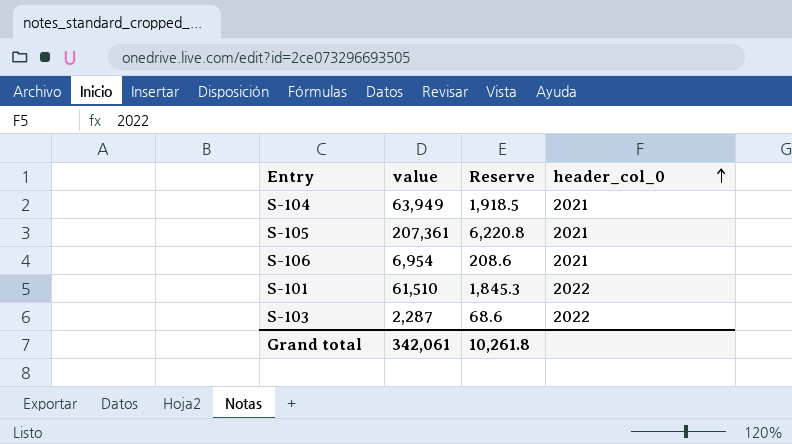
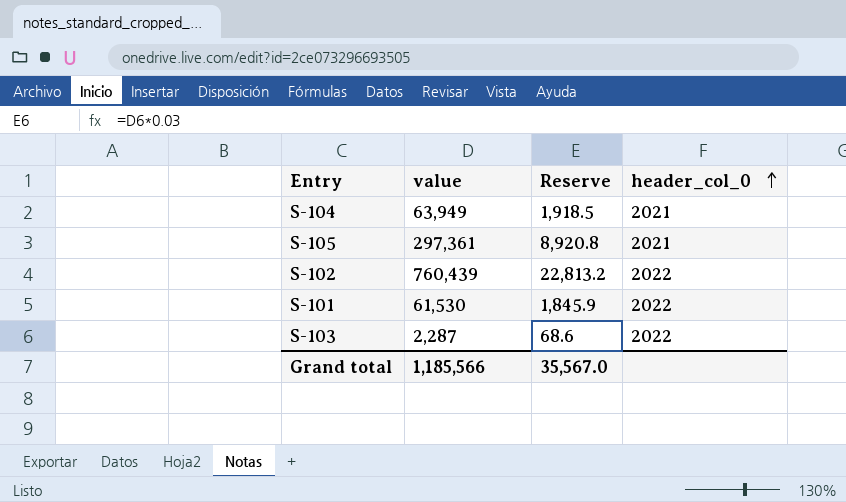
row S-106: 6,954 | 208.6 | 2021 -> none
S-105 | value: 207,361 -> 297,361
S-105 | Reserve: 6,220.8 -> 8,920.8
row S-102: none -> 760,439 | 22,813.2 | 2022
S-101 | value: 61,510 -> 61,530
S-101 | Reserve: 1,845.3 -> 1,845.9
Grand total | value: 342,061 -> 1,185,566
Grand total | Reserve: 10,261.8 -> 35,567.0

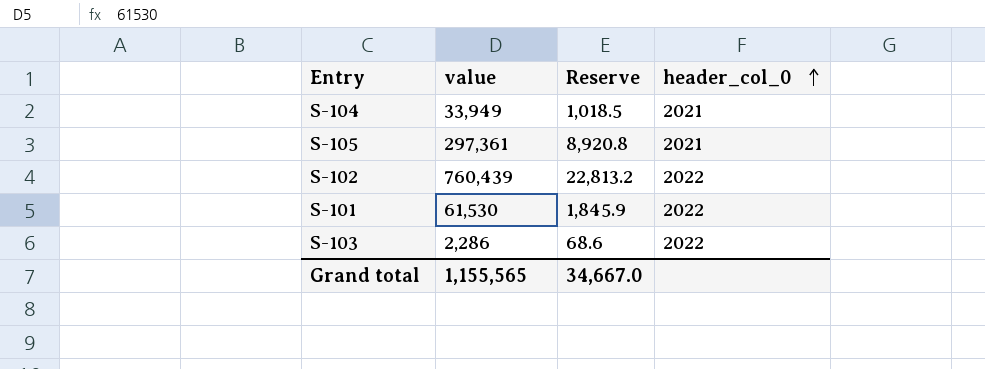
S-104 | value: 63,949 -> 33,949
S-104 | Reserve: 1,918.5 -> 1,018.5
S-103 | value: 2,287 -> 2,286
Grand total | value: 1,185,566 -> 1,155,565
Grand total | Reserve: 35,567.0 -> 34,667.0

